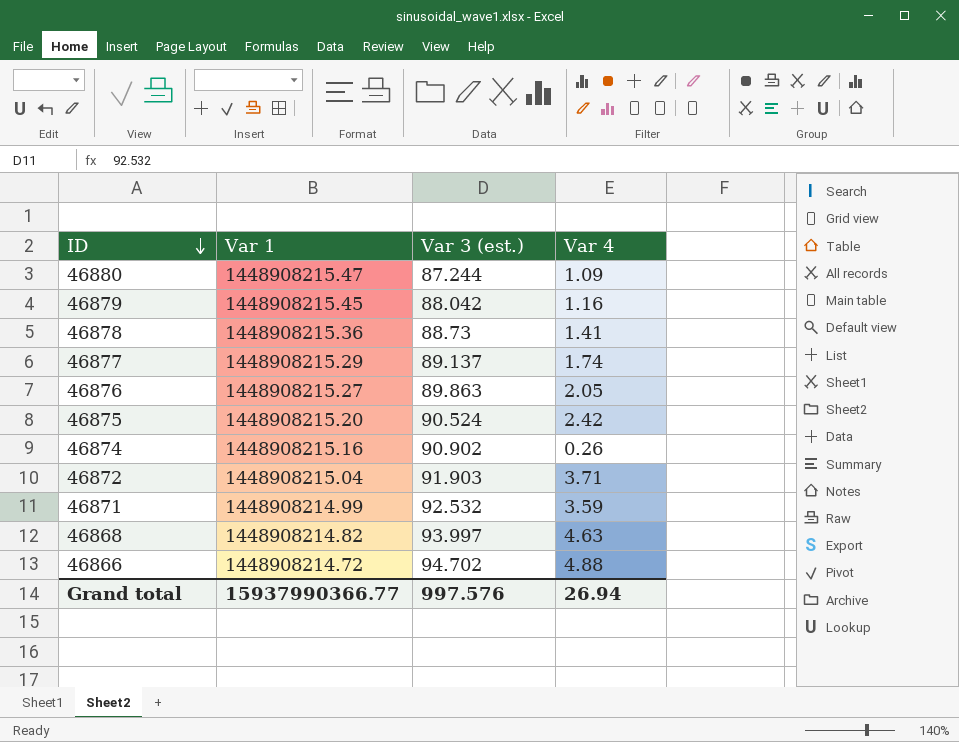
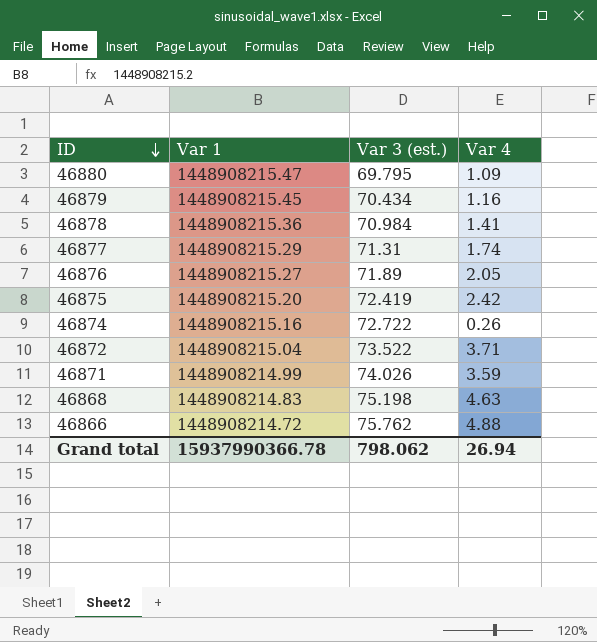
46880 | Var 3 (est.): 87.244 -> 69.795
46879 | Var 3 (est.): 88.042 -> 70.434
46878 | Var 3 (est.): 88.73 -> 70.984
46877 | Var 3 (est.): 89.137 -> 71.31
46876 | Var 3 (est.): 89.863 -> 71.89
46875 | Var 3 (est.): 90.524 -> 72.419
46874 | Var 3 (est.): 90.902 -> 72.722
46872 | Var 3 (est.): 91.903 -> 73.522
46871 | Var 3 (est.): 92.532 -> 74.026
46868 | Var 1: 1448908214.82 -> 1448908214.83
46868 | Var 3 (est.): 93.997 -> 75.198
46866 | Var 3 (est.): 94.702 -> 75.762
Grand total | Var 1: 15937990366.77 -> 15937990366.78
Grand total | Var 3 (est.): 997.576 -> 798.062

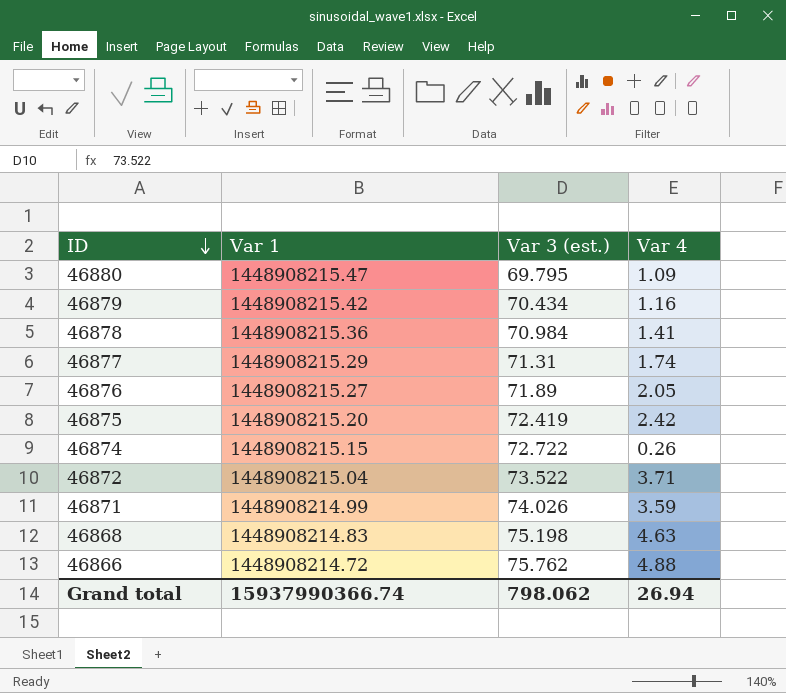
46879 | Var 1: 1448908215.45 -> 1448908215.42
46874 | Var 1: 1448908215.16 -> 1448908215.15
Grand total | Var 1: 15937990366.78 -> 15937990366.74

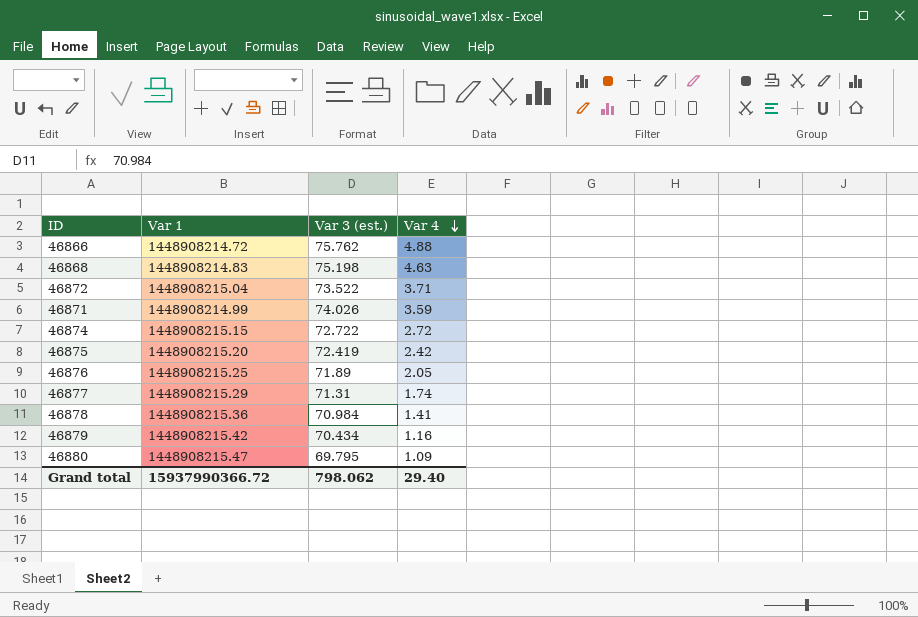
row order: ID descending -> Var 4 descending
46874 | Var 4: 0.26 -> 2.72
46876 | Var 1: 1448908215.27 -> 1448908215.25
Grand total | Var 1: 15937990366.74 -> 15937990366.72
Grand total | Var 4: 26.94 -> 29.40

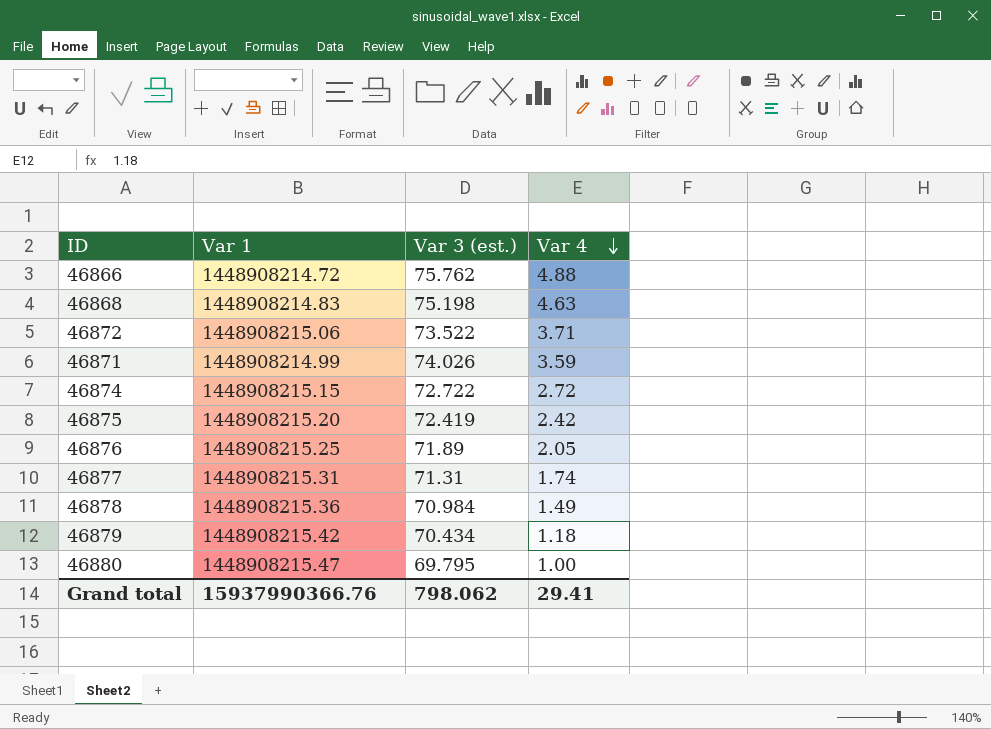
46872 | Var 1: 1448908215.04 -> 1448908215.06
46877 | Var 1: 1448908215.29 -> 1448908215.31
46878 | Var 4: 1.41 -> 1.49
46879 | Var 4: 1.16 -> 1.18
46880 | Var 4: 1.09 -> 1.00
Grand total | Var 1: 15937990366.72 -> 15937990366.76
Grand total | Var 4: 29.40 -> 29.41

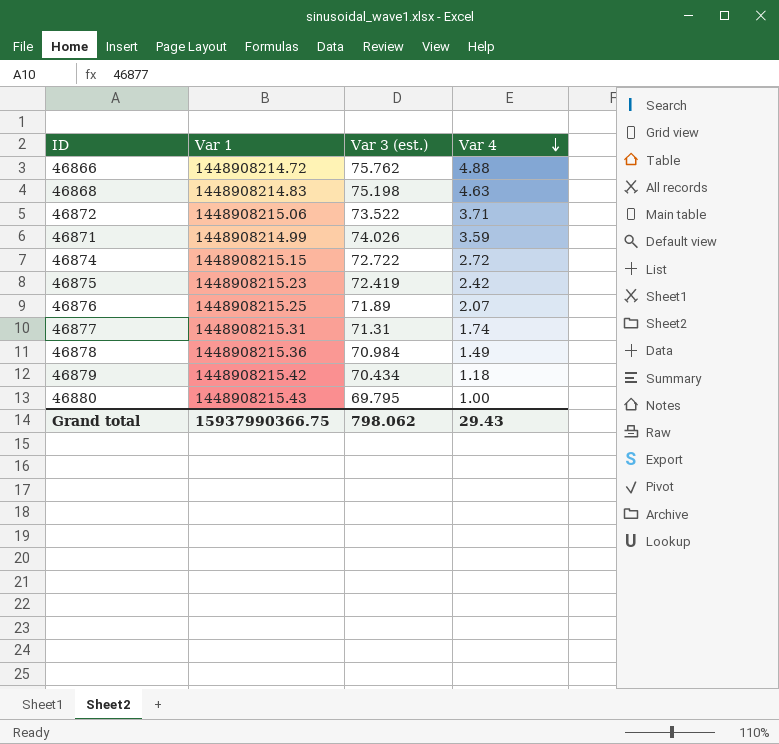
46875 | Var 1: 1448908215.20 -> 1448908215.23
46876 | Var 4: 2.05 -> 2.07
46880 | Var 1: 1448908215.47 -> 1448908215.43
Grand total | Var 1: 15937990366.76 -> 15937990366.75
Grand total | Var 4: 29.41 -> 29.43

